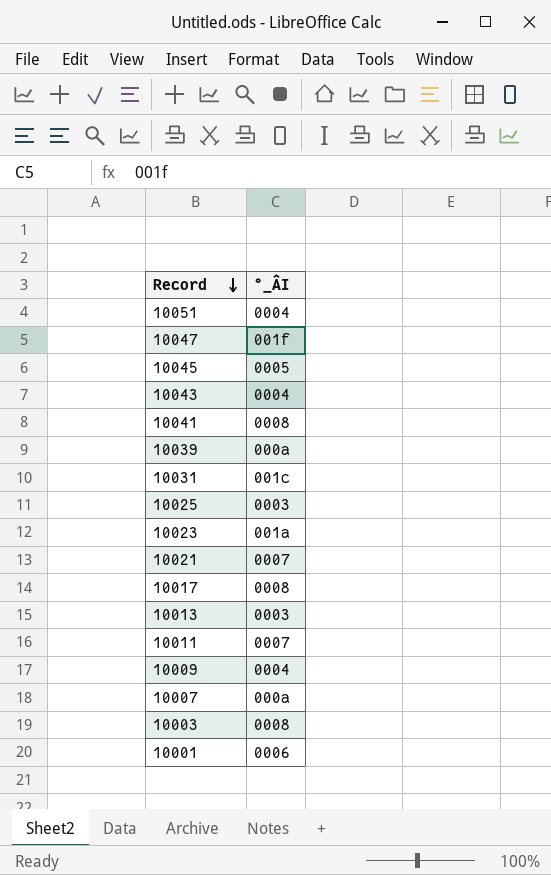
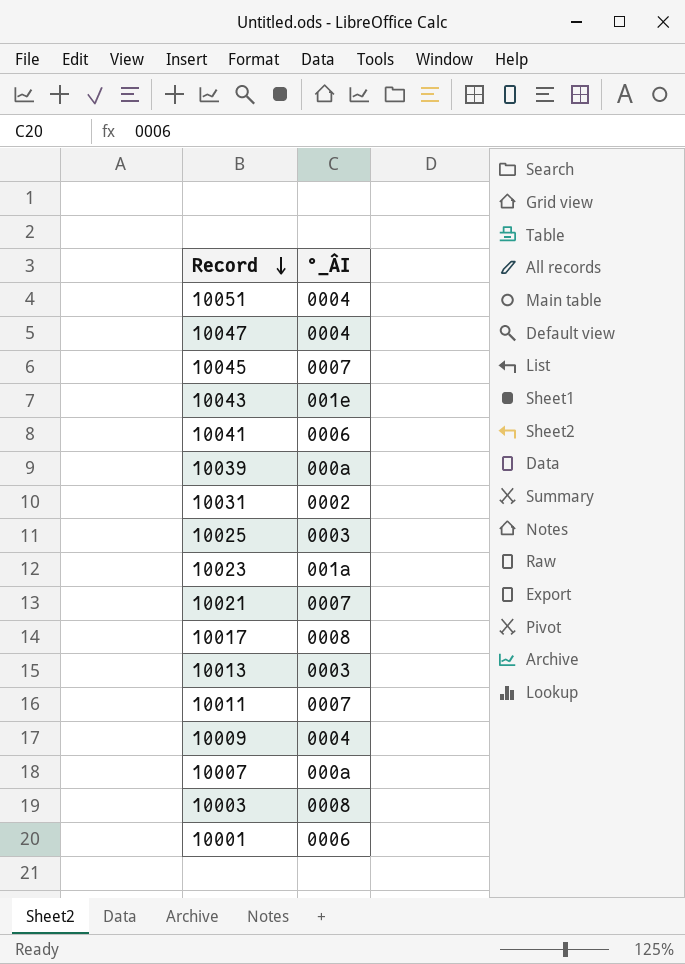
10047 | °_ÂI: 001f -> 0004
10045 | °_ÂI: 0005 -> 0007
10043 | °_ÂI: 0004 -> 001e
10041 | °_ÂI: 0008 -> 0006
10031 | °_ÂI: 001c -> 0002

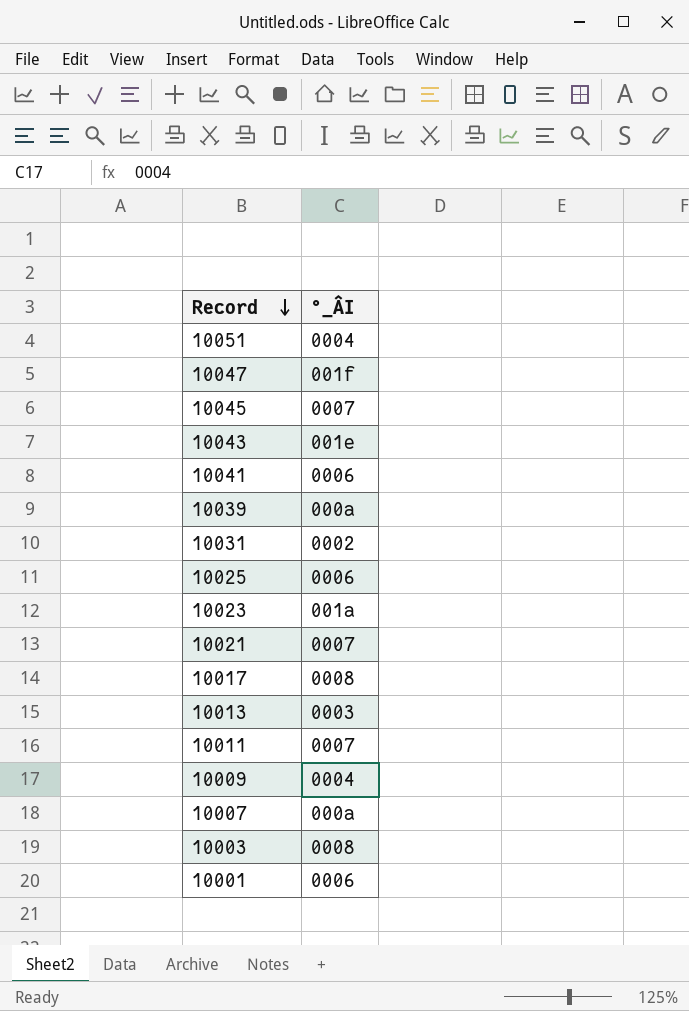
10047 | °_ÂI: 0004 -> 001f
10025 | °_ÂI: 0003 -> 0006

